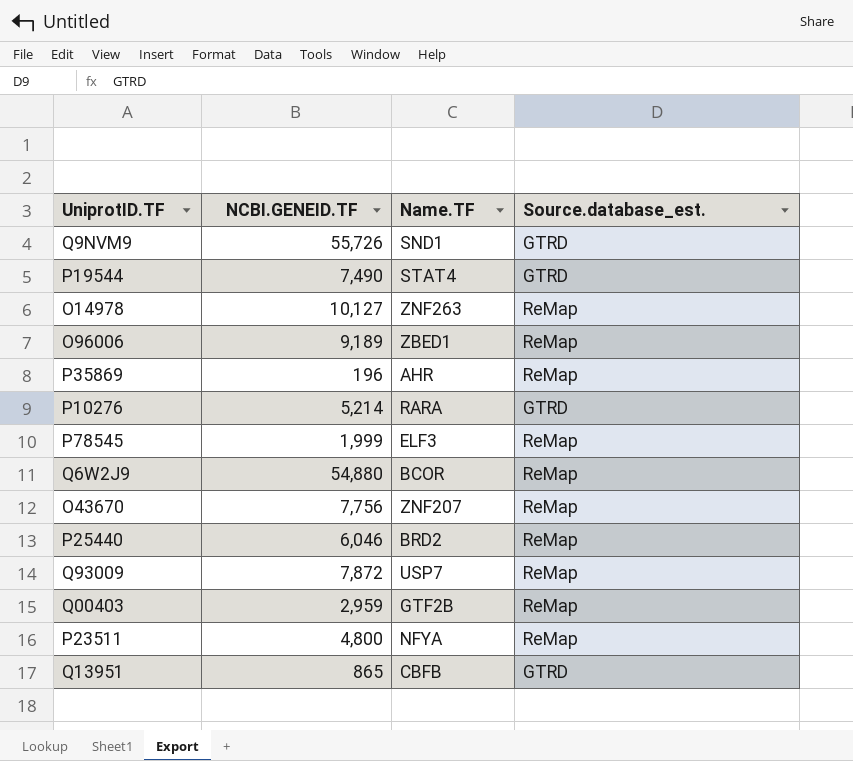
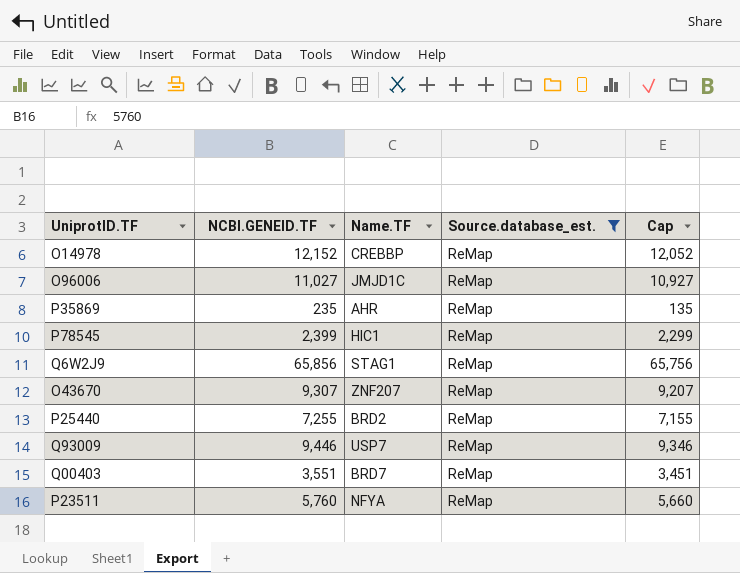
filter: none -> Source.database_est. = ReMap
column Cap | formula: none -> [NCBI.GENEID.TF] - 100
O14978 | NCBI.GENEID.TF: 10,127 -> 12,152
O14978 | Name.TF: ZNF263 -> CREBBP
O96006 | NCBI.GENEID.TF: 9,189 -> 11,027
O96006 | Name.TF: ZBED1 -> JMJD1C
P35869 | NCBI.GENEID.TF: 196 -> 235
P78545 | NCBI.GENEID.TF: 1,999 -> 2,399
P78545 | Name.TF: ELF3 -> HIC1
Q6W2J9 | NCBI.GENEID.TF: 54,880 -> 65,856
Q6W2J9 | Name.TF: BCOR -> STAG1
O43670 | NCBI.GENEID.TF: 7,756 -> 9,307
P25440 | NCBI.GENEID.TF: 6,046 -> 7,255
Q93009 | NCBI.GENEID.TF: 7,872 -> 9,446
Q00403 | NCBI.GENEID.TF: 2,959 -> 3,551
Q00403 | Name.TF: GTF2B -> BRD7
P23511 | NCBI.GENEID.TF: 4,800 -> 5,760

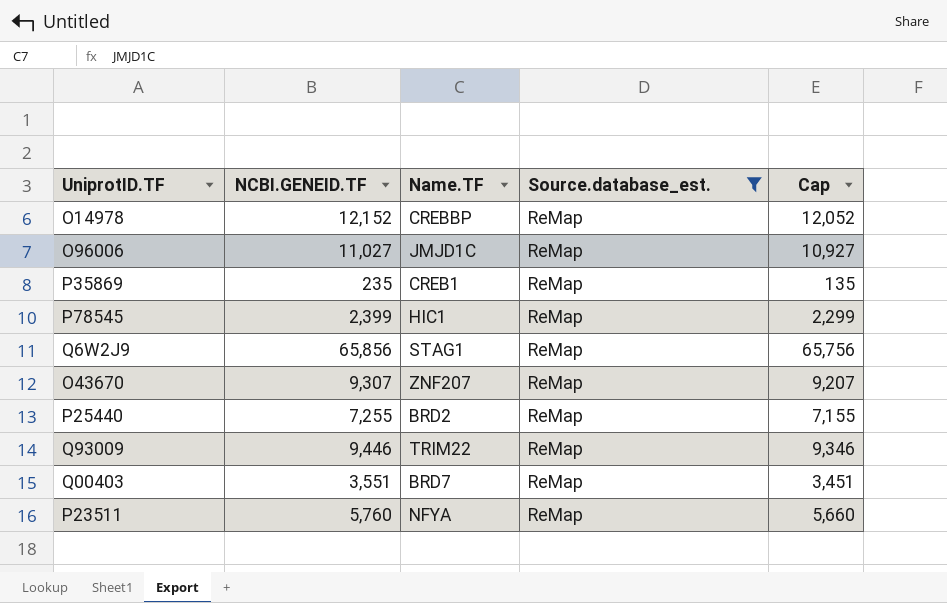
P35869 | Name.TF: AHR -> CREB1
Q93009 | Name.TF: USP7 -> TRIM22

